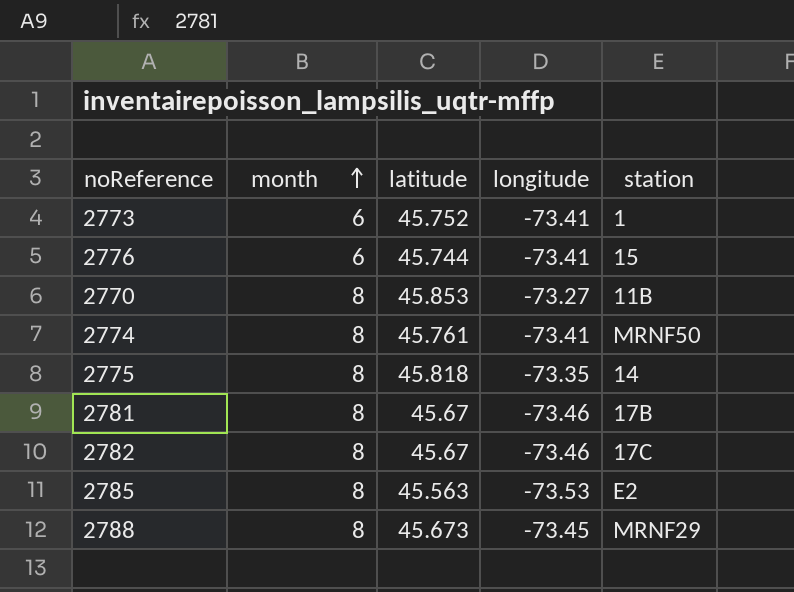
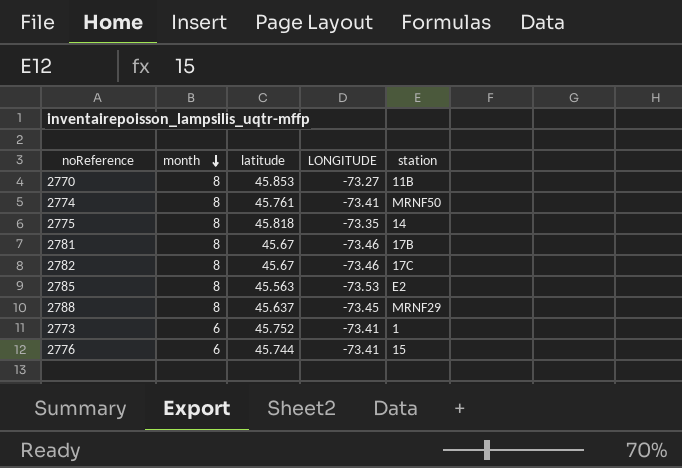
row order: month ascending -> month descending
column name: longitude -> LONGITUDE
2788 | latitude: 45.673 -> 45.637

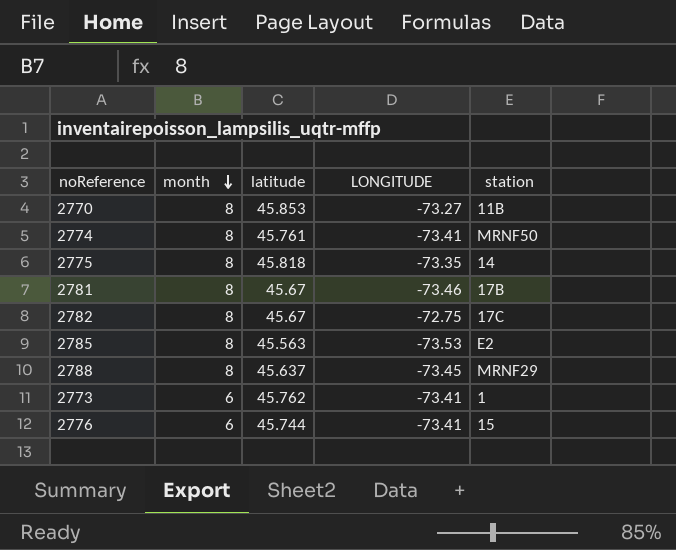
2782 | LONGITUDE: -73.46 -> -72.75
2773 | latitude: 45.752 -> 45.762

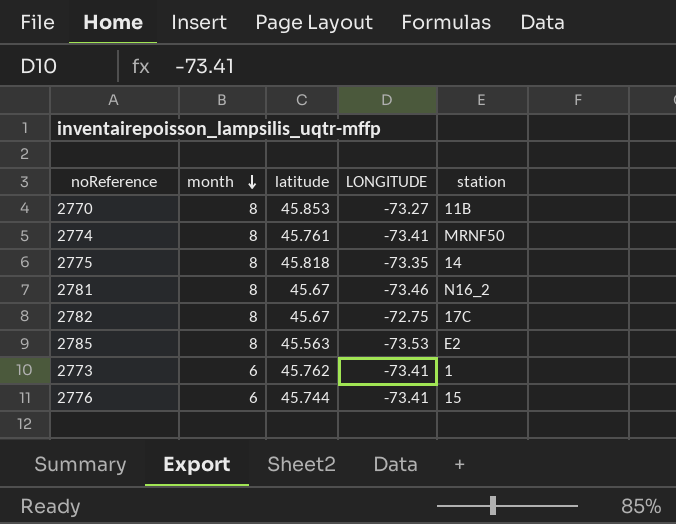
row 2788: 8 | 45.637 | -73.45 | MRNF29 -> none
2781 | station: 17B -> N16_2

